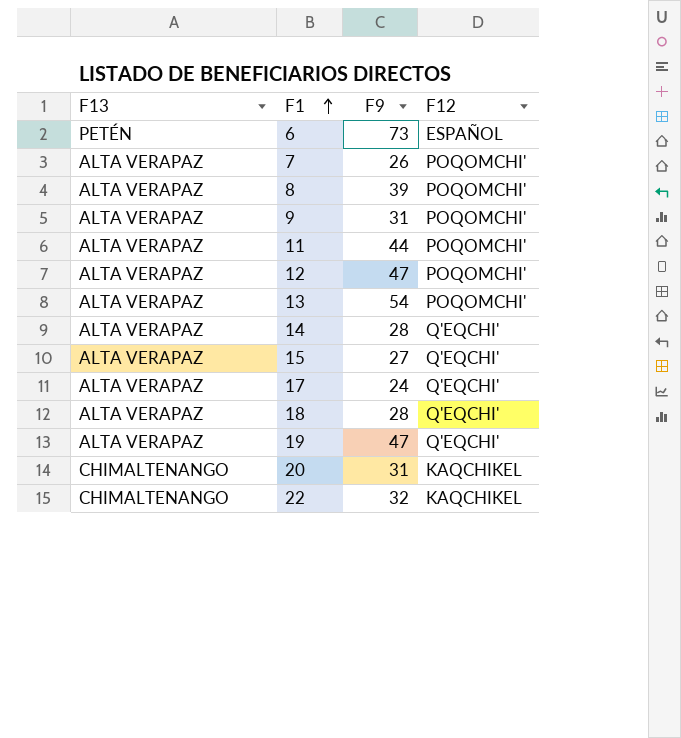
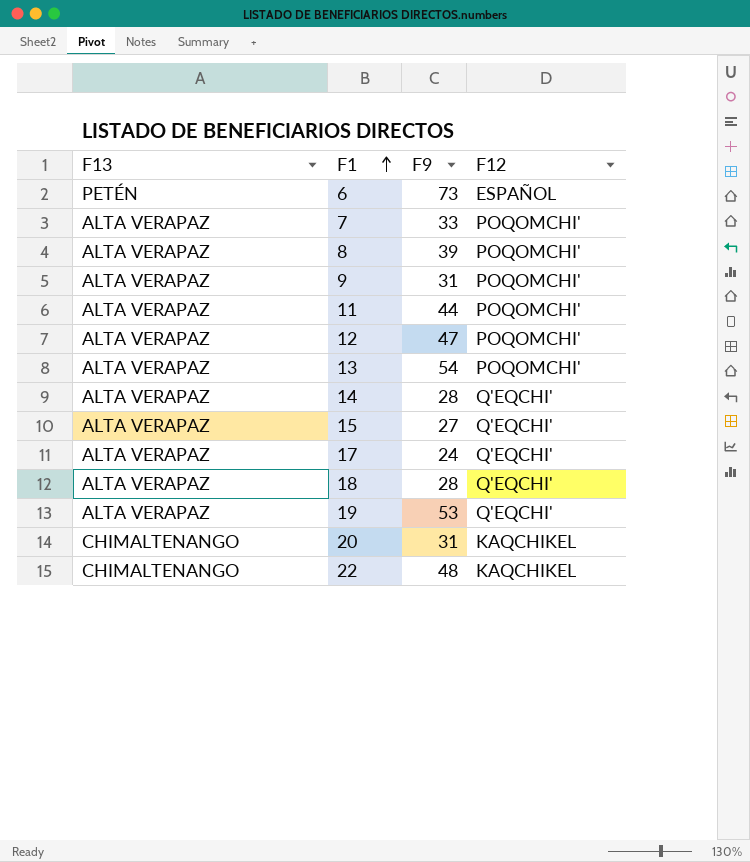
7 | F9: 26 -> 33
19 | F9: 47 -> 53
22 | F9: 32 -> 48

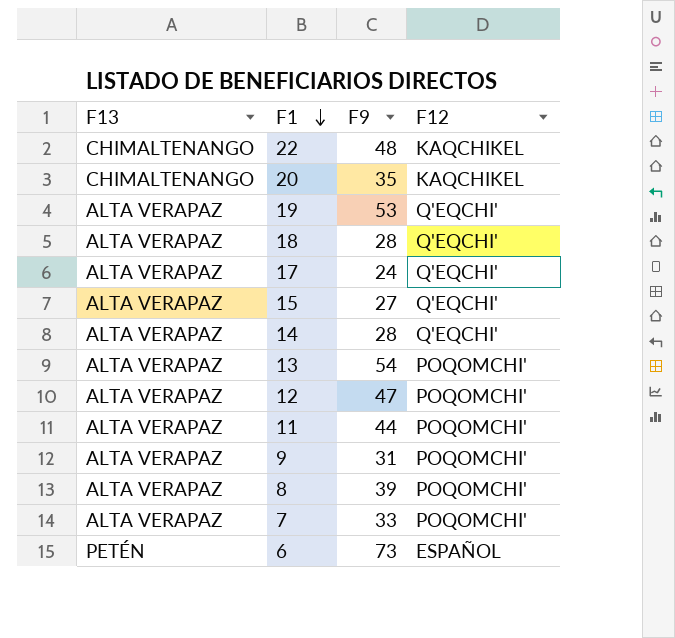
row order: F1 ascending -> F1 descending
20 | F9: 31 -> 35

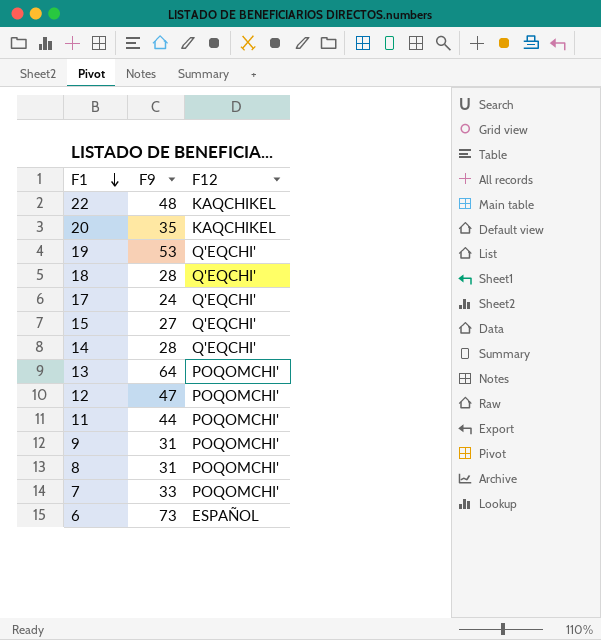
column F13 | position: 1 -> none
13 | F9: 54 -> 64
8 | F9: 39 -> 31

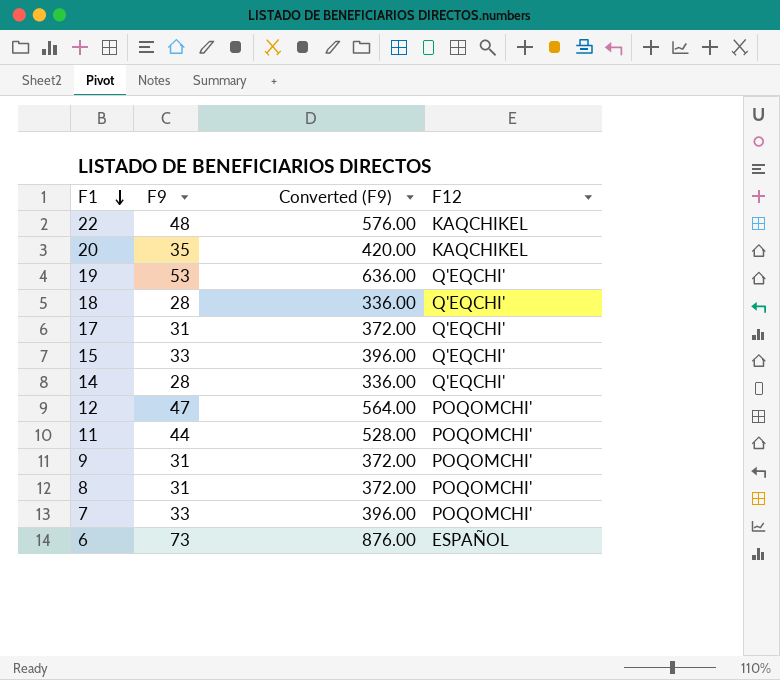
column Converted (F9) | formula: none -> [F9] * 12
row 13: 64 | POQOMCHI' -> none
17 | F9: 24 -> 31
15 | F9: 27 -> 33

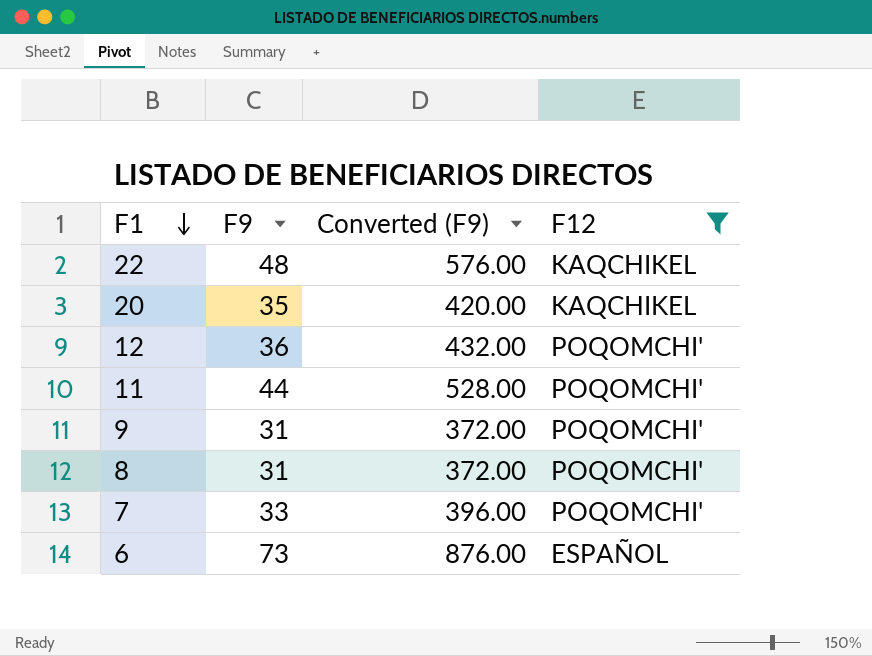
filter: none -> F12 != Q'EQCHI'
12 | F9: 47 -> 36
12 | Converted (F9): 564.00 -> 432.00

